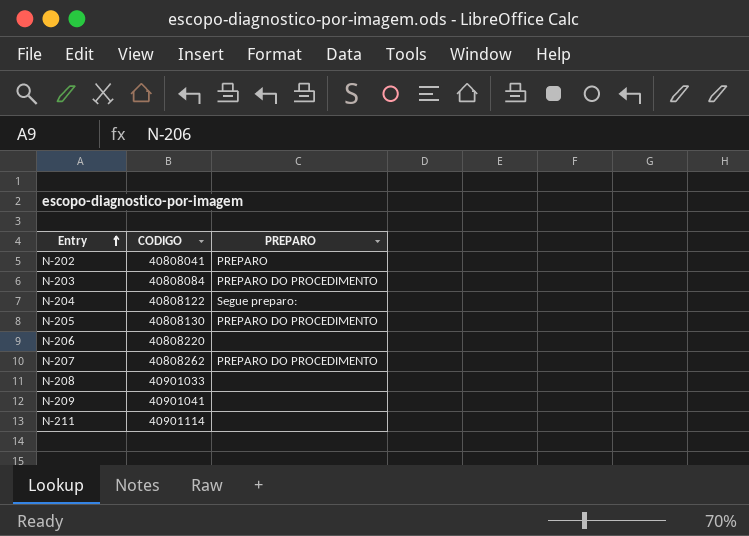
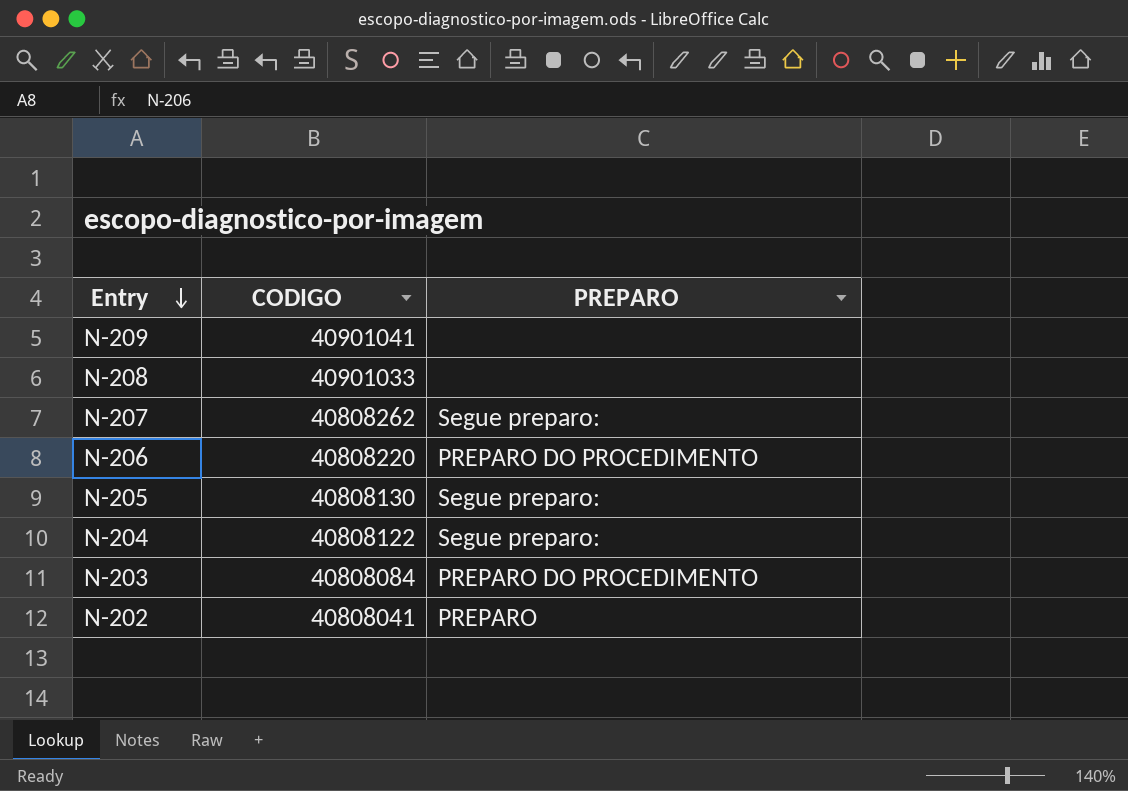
row order: Entry ascending -> Entry descending
row N-211: 40901114 | none -> none
N-207 | PREPARO: PREPARO DO PROCEDIMENTO -> Segue preparo:
N-206 | PREPARO: none -> PREPARO DO PROCEDIMENTO
N-205 | PREPARO: PREPARO DO PROCEDIMENTO -> Segue preparo:

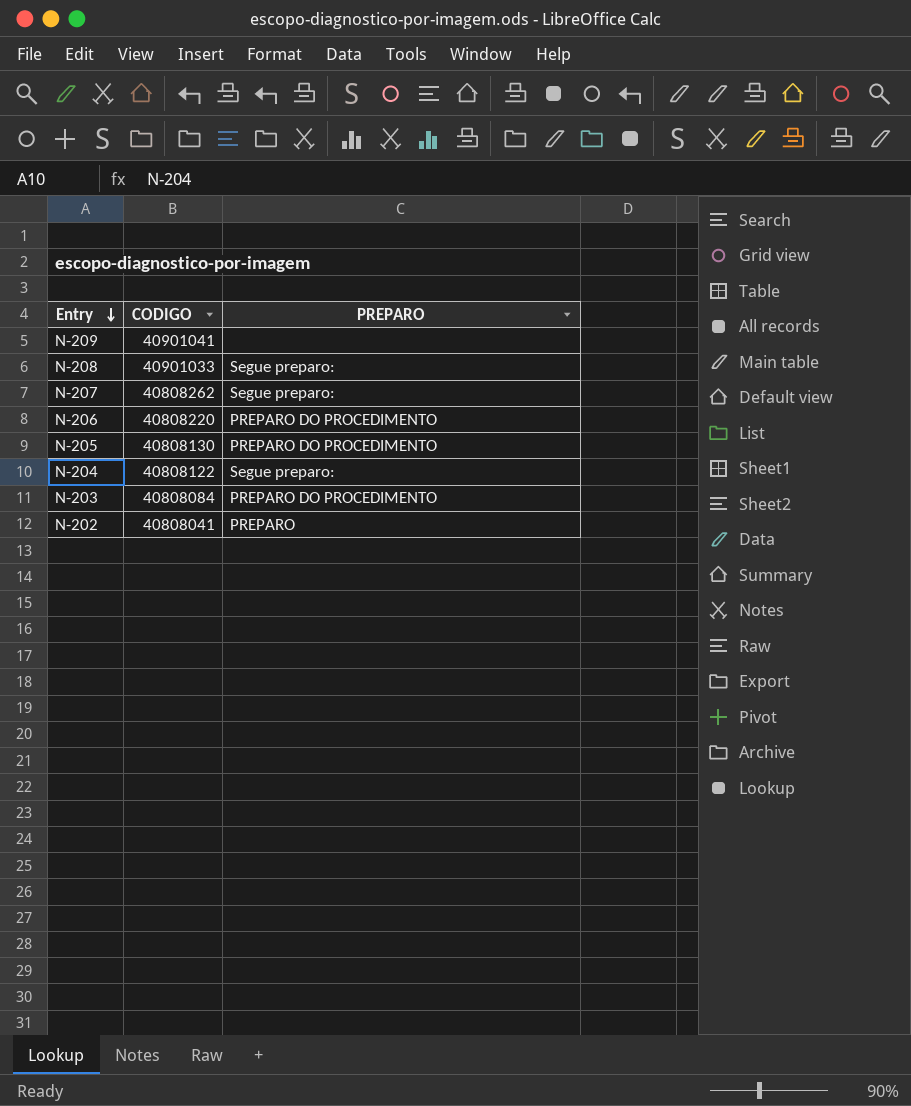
N-208 | PREPARO: none -> Segue preparo:
N-205 | PREPARO: Segue preparo: -> PREPARO DO PROCEDIMENTO

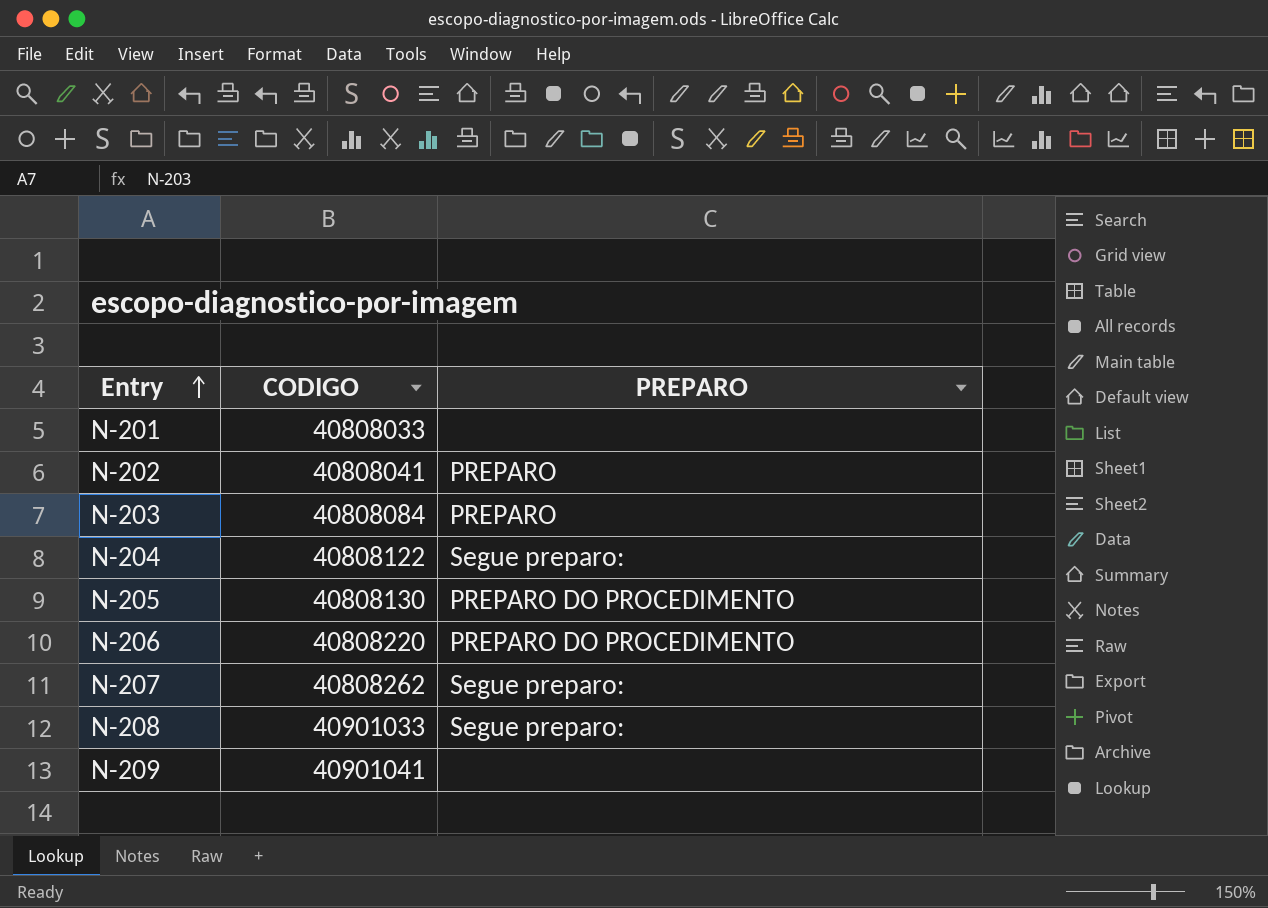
row order: Entry descending -> Entry ascending
row N-201: none -> 40808033 | none
N-203 | PREPARO: PREPARO DO PROCEDIMENTO -> PREPARO

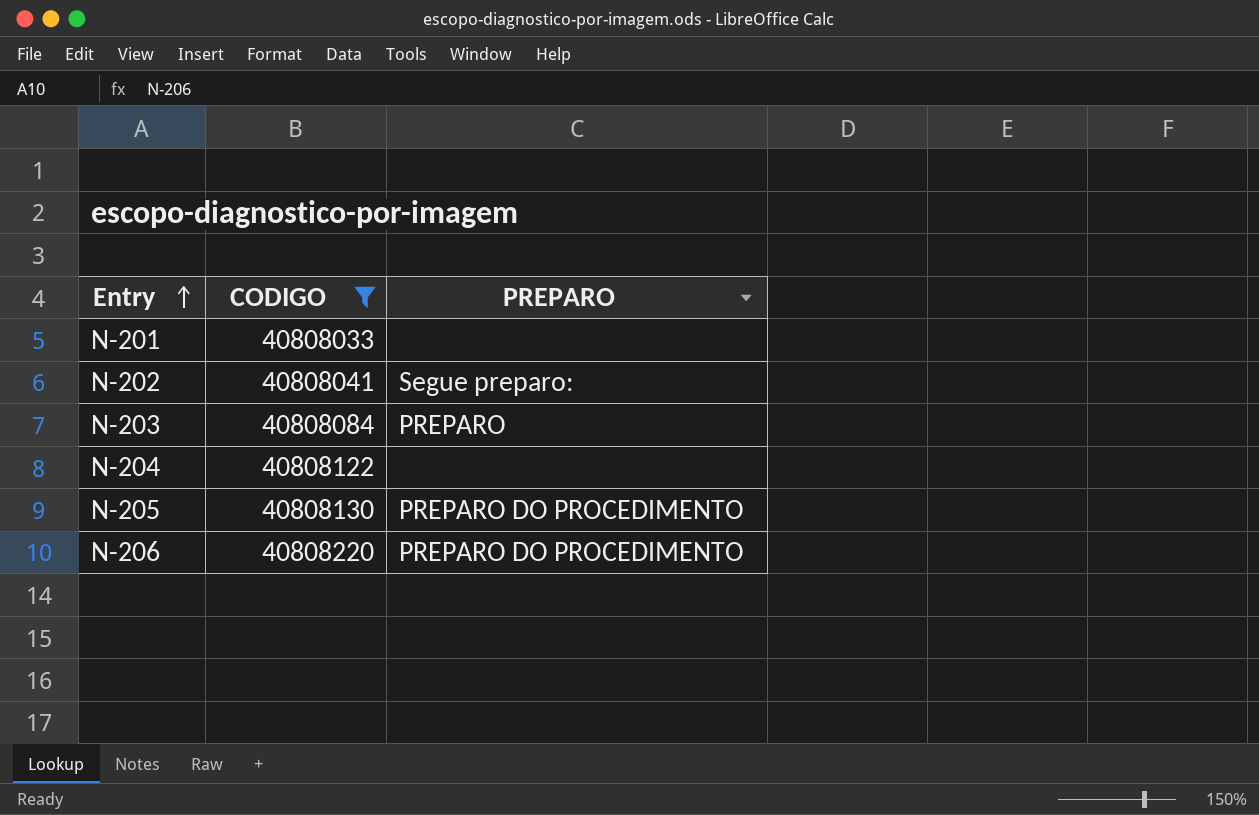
filter: none -> CODIGO <= 40808220
N-202 | PREPARO: PREPARO -> Segue preparo:
N-204 | PREPARO: Segue preparo: -> none

